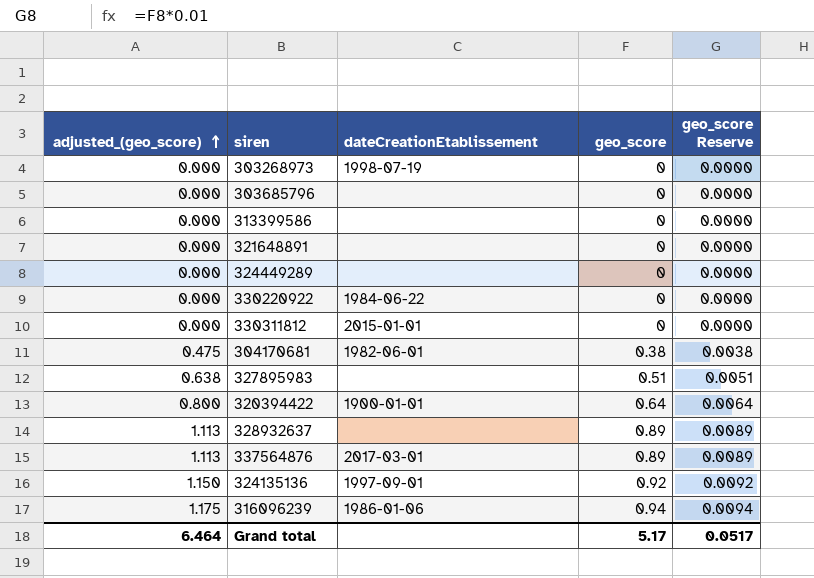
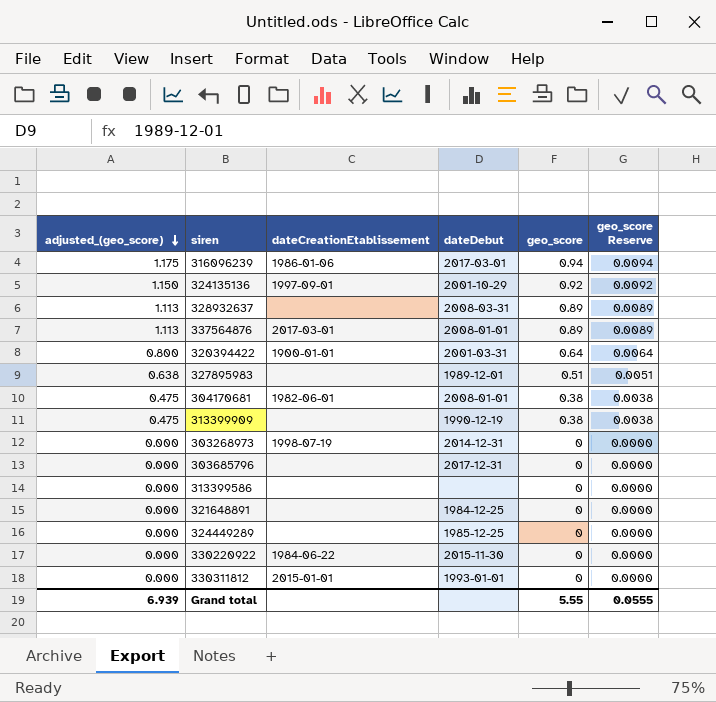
row order: adjusted_(geo_score) ascending -> adjusted_(geo_score) descending
column dateDebut | position: none -> 4
row 313399909: none -> 0.475 | none | 1990-12-19 | 0.38 | 0.0038
Grand total | adjusted_(geo_score): 6.464 -> 6.939
Grand total | geo_score: 5.17 -> 5.55
Grand total | geo_score Reserve: 0.0517 -> 0.0555

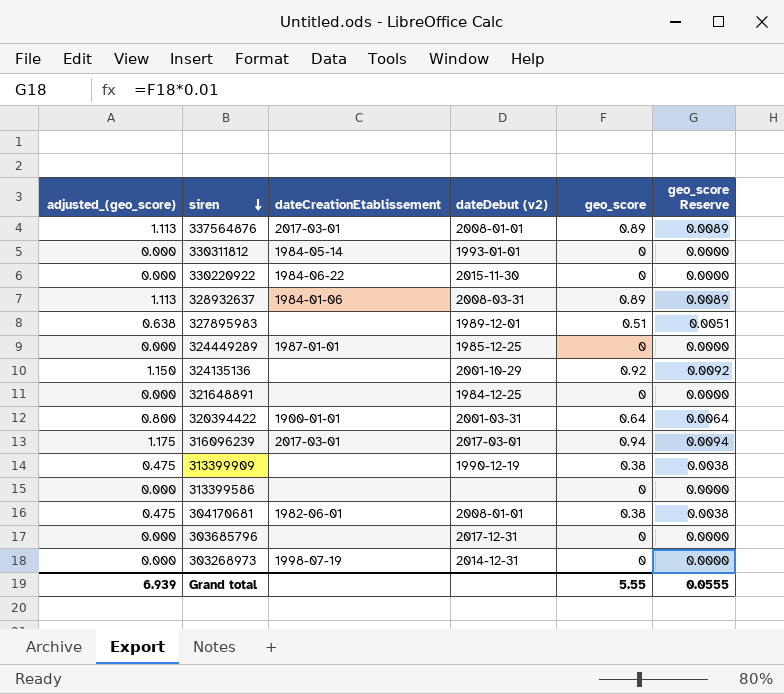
row order: adjusted_(geo_score) descending -> siren descending
column name: dateDebut -> dateDebut (v2)
330311812 | dateCreationEtablissement: 2015-01-01 -> 1984-05-14
328932637 | dateCreationEtablissement: none -> 1984-01-06
324449289 | dateCreationEtablissement: none -> 1987-01-01
324135136 | dateCreationEtablissement: 1997-09-01 -> none
316096239 | dateCreationEtablissement: 1986-01-06 -> 2017-03-01

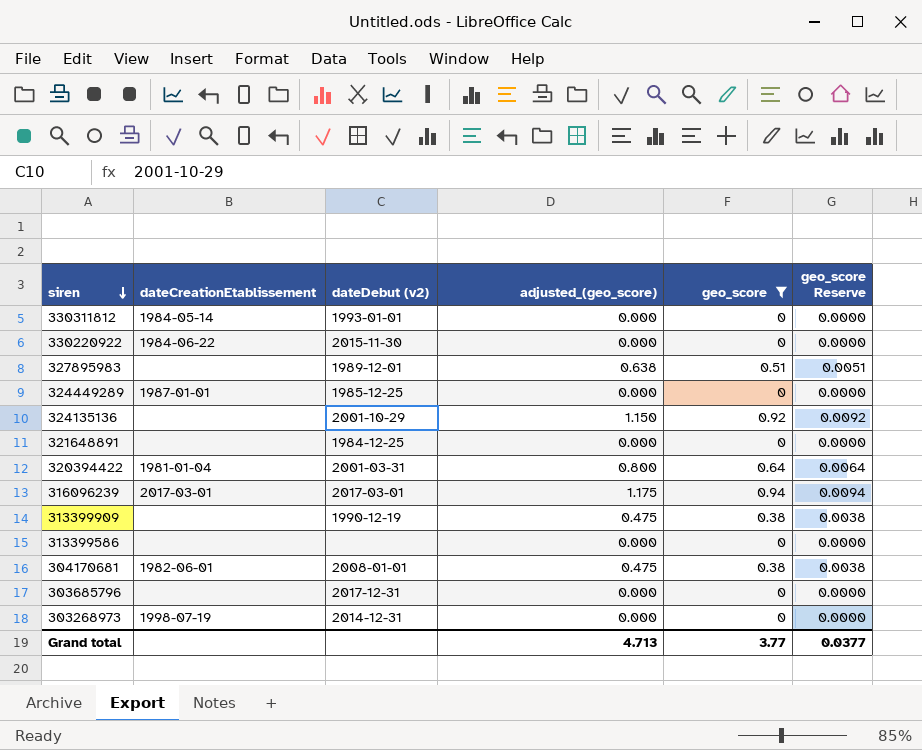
filter: none -> geo_score != 0.89
column adjusted_(geo_score) | position: 1 -> 4
320394422 | dateCreationEtablissement: 1900-01-01 -> 1981-01-04
Grand total | adjusted_(geo_score): 6.939 -> 4.713
Grand total | geo_score: 5.55 -> 3.77
Grand total | geo_score Reserve: 0.0555 -> 0.0377

